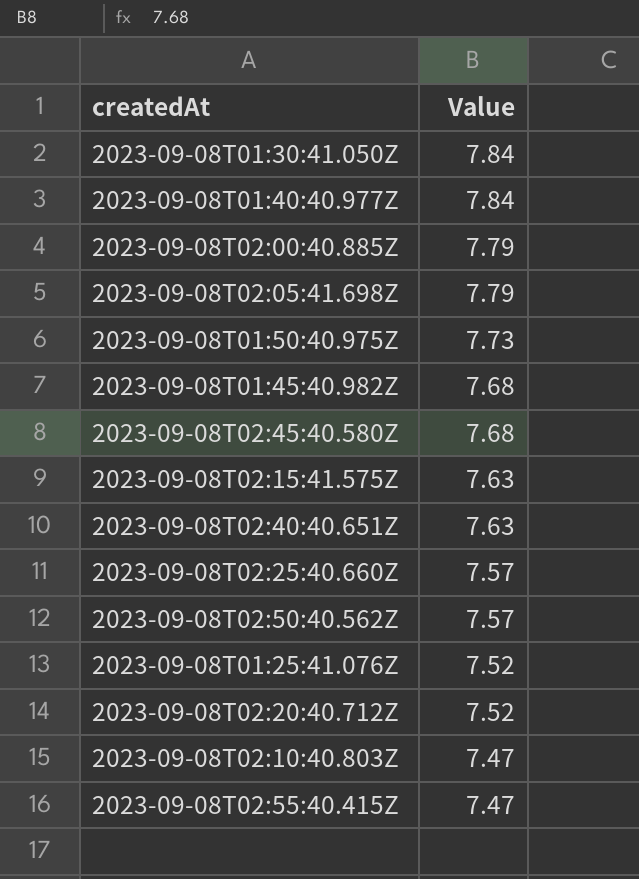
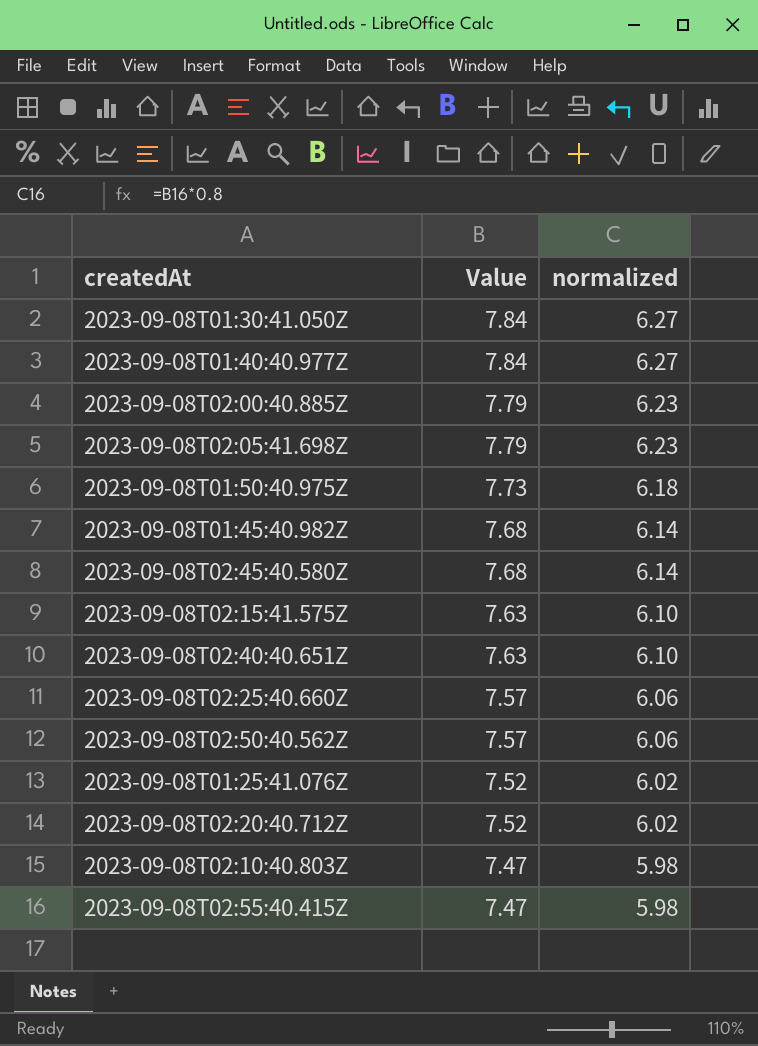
column normalized | formula: none -> [Value] * 0.8

